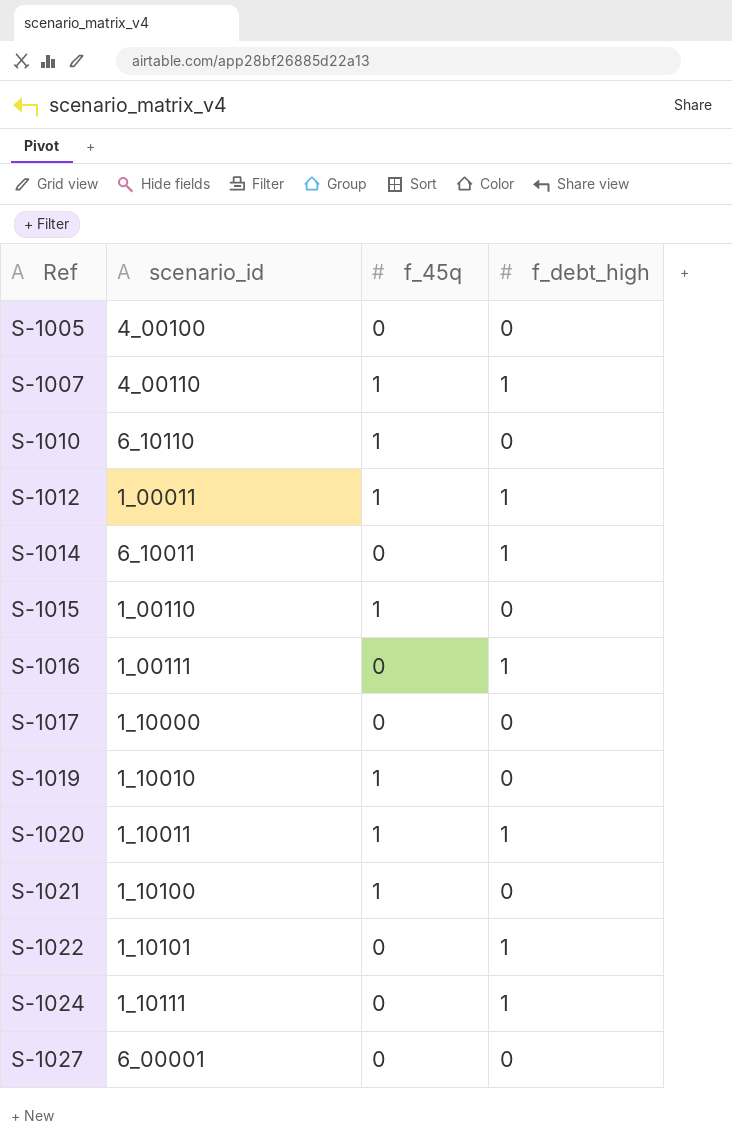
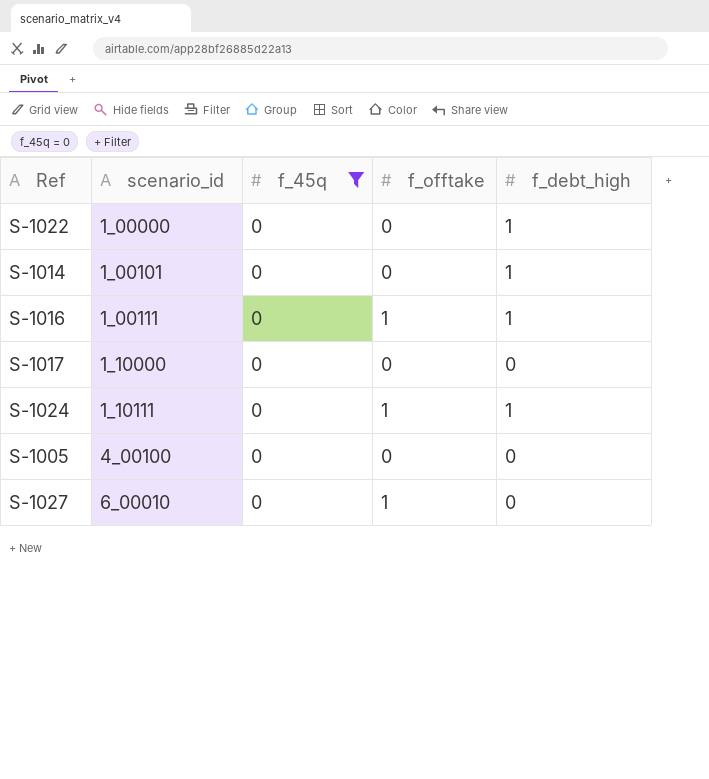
filter: none -> f_45q = 0
row order: Ref ascending -> scenario_id ascending
column f_offtake | position: none -> 4
S-1022 | scenario_id: 1_10101 -> 1_00000
S-1014 | scenario_id: 6_10011 -> 1_00101
S-1027 | scenario_id: 6_00001 -> 6_00010

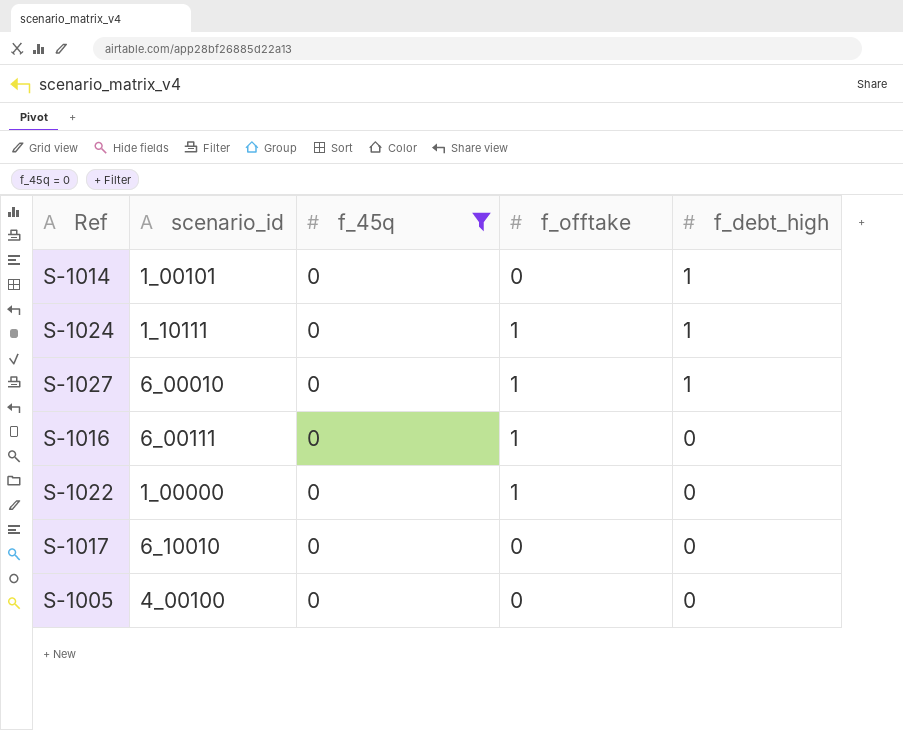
row order: scenario_id ascending -> f_debt_high descending
S-1027 | f_debt_high: 0 -> 1
S-1016 | scenario_id: 1_00111 -> 6_00111
S-1016 | f_debt_high: 1 -> 0
S-1022 | f_offtake: 0 -> 1
S-1022 | f_debt_high: 1 -> 0
S-1017 | scenario_id: 1_10000 -> 6_10010

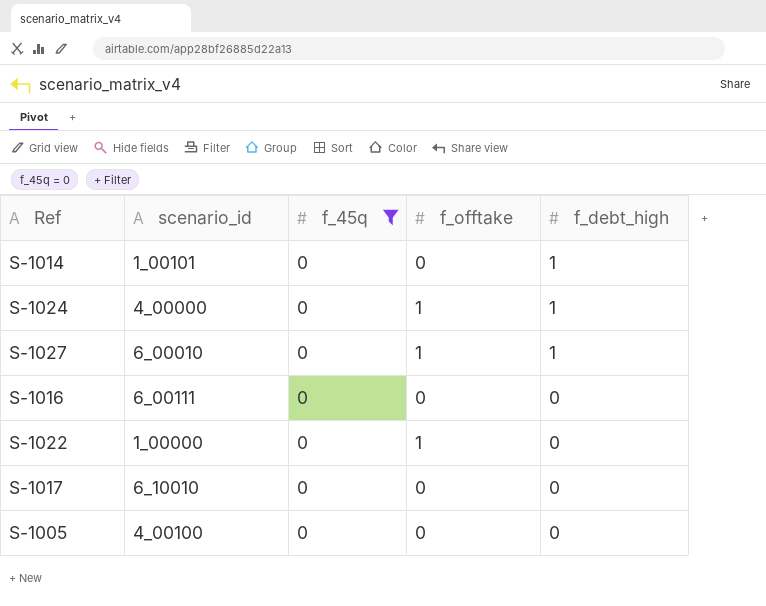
S-1024 | scenario_id: 1_10111 -> 4_00000
S-1016 | f_offtake: 1 -> 0

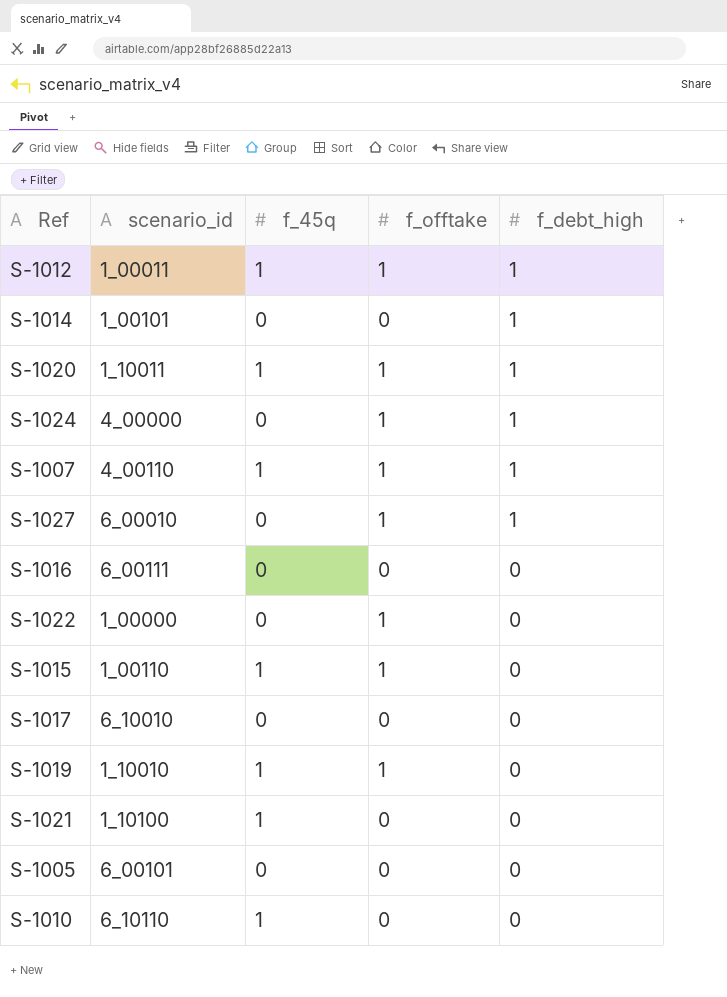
filter: f_45q = 0 -> none
S-1005 | scenario_id: 4_00100 -> 6_00101

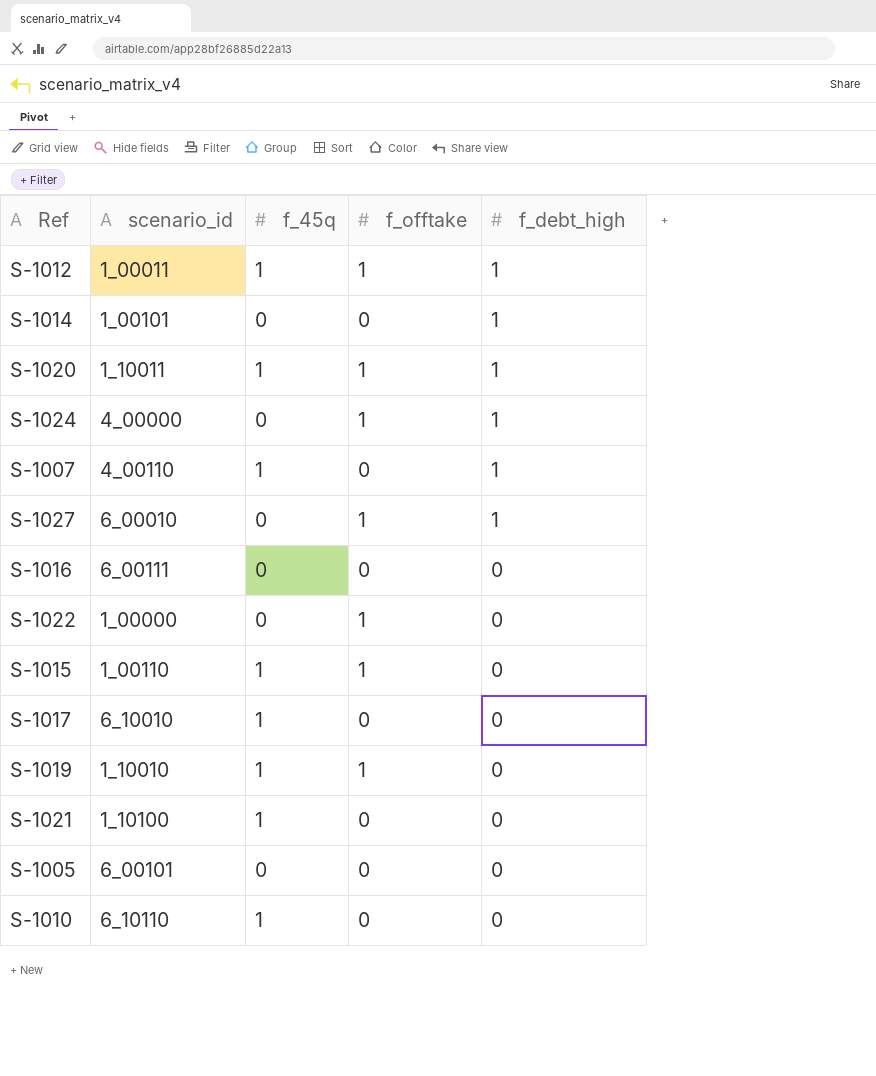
S-1007 | f_offtake: 1 -> 0
S-1017 | f_45q: 0 -> 1

